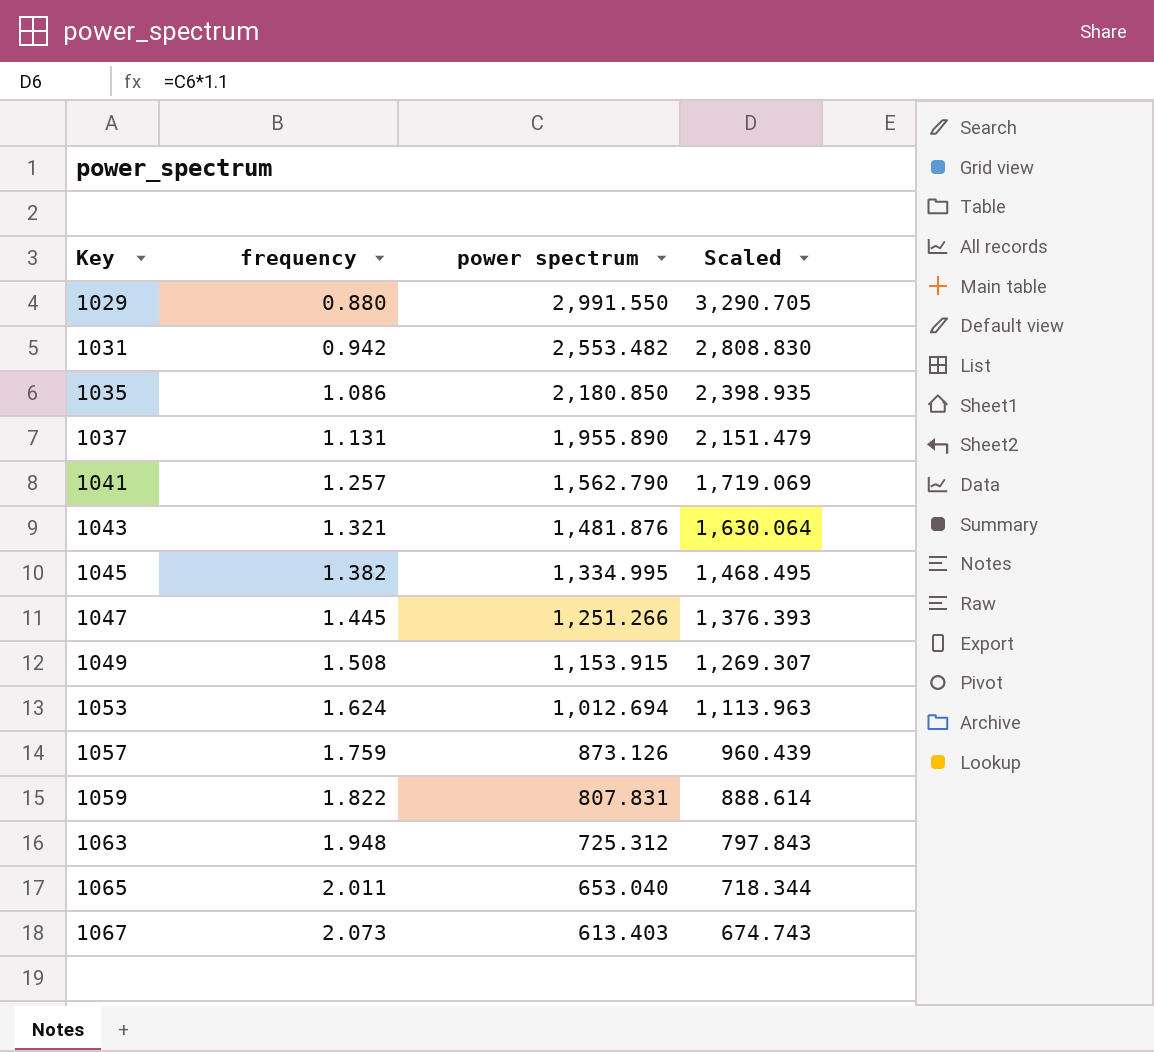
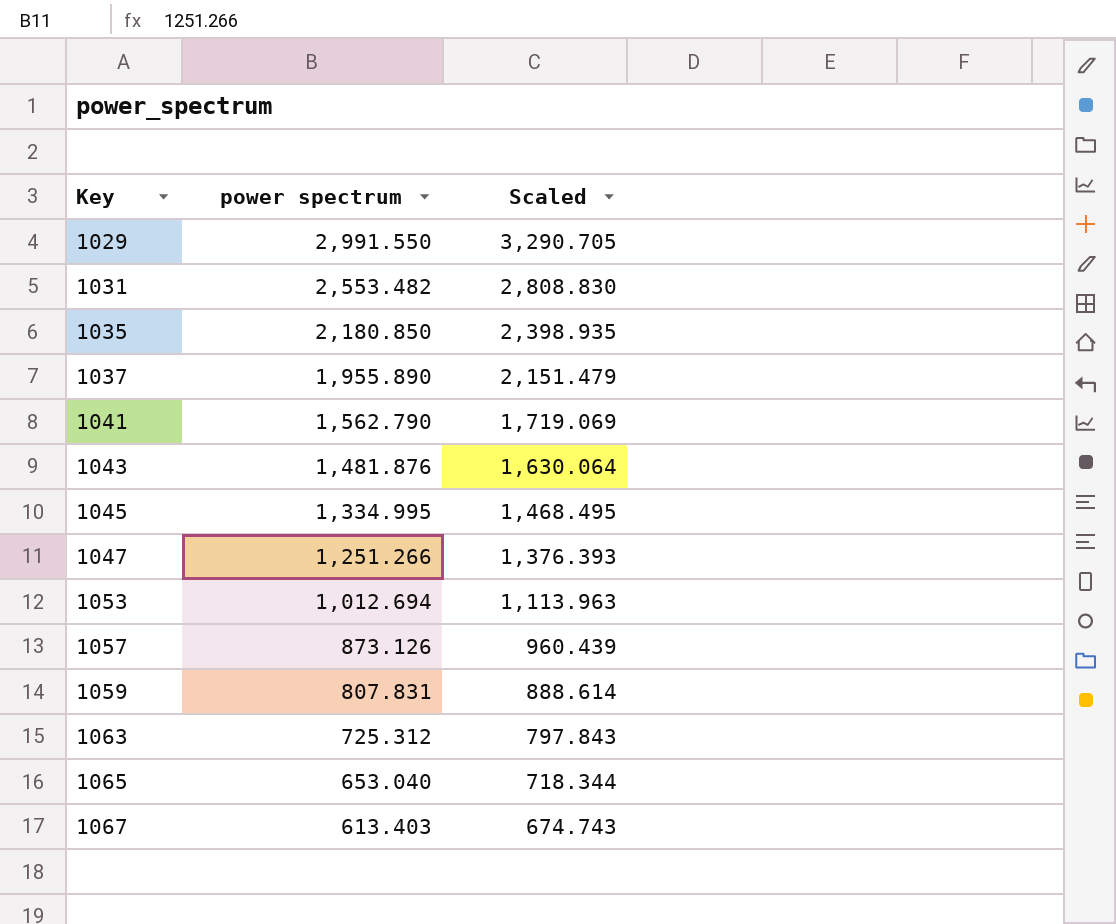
column frequency | position: 2 -> none
row 1049: 1.508 | 1,153.915 | 1,269.307 -> none

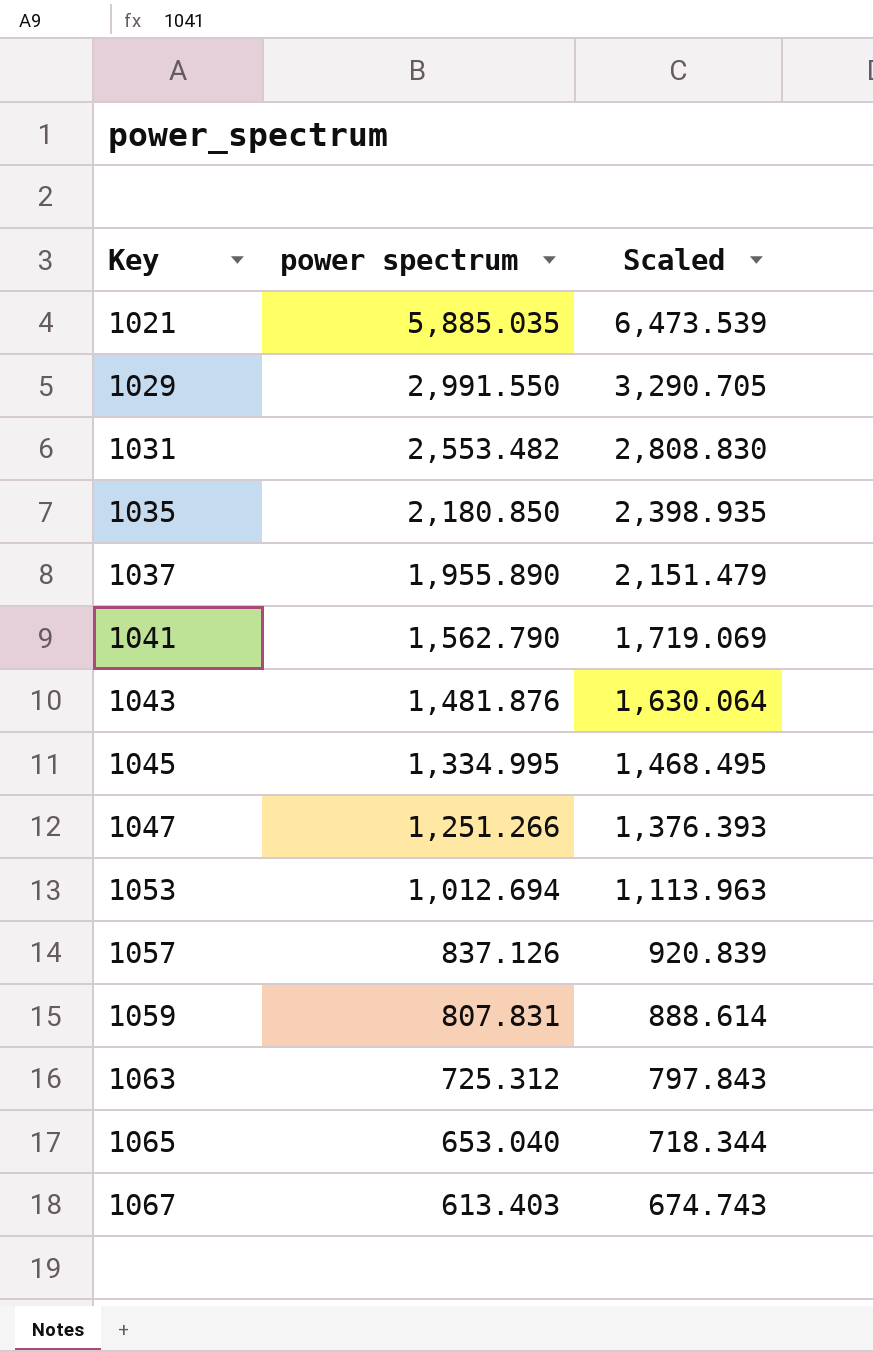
row 1021: none -> 5,885.035 | 6,473.539
1057 | power spectrum: 873.126 -> 837.126
1057 | Scaled: 960.439 -> 920.839

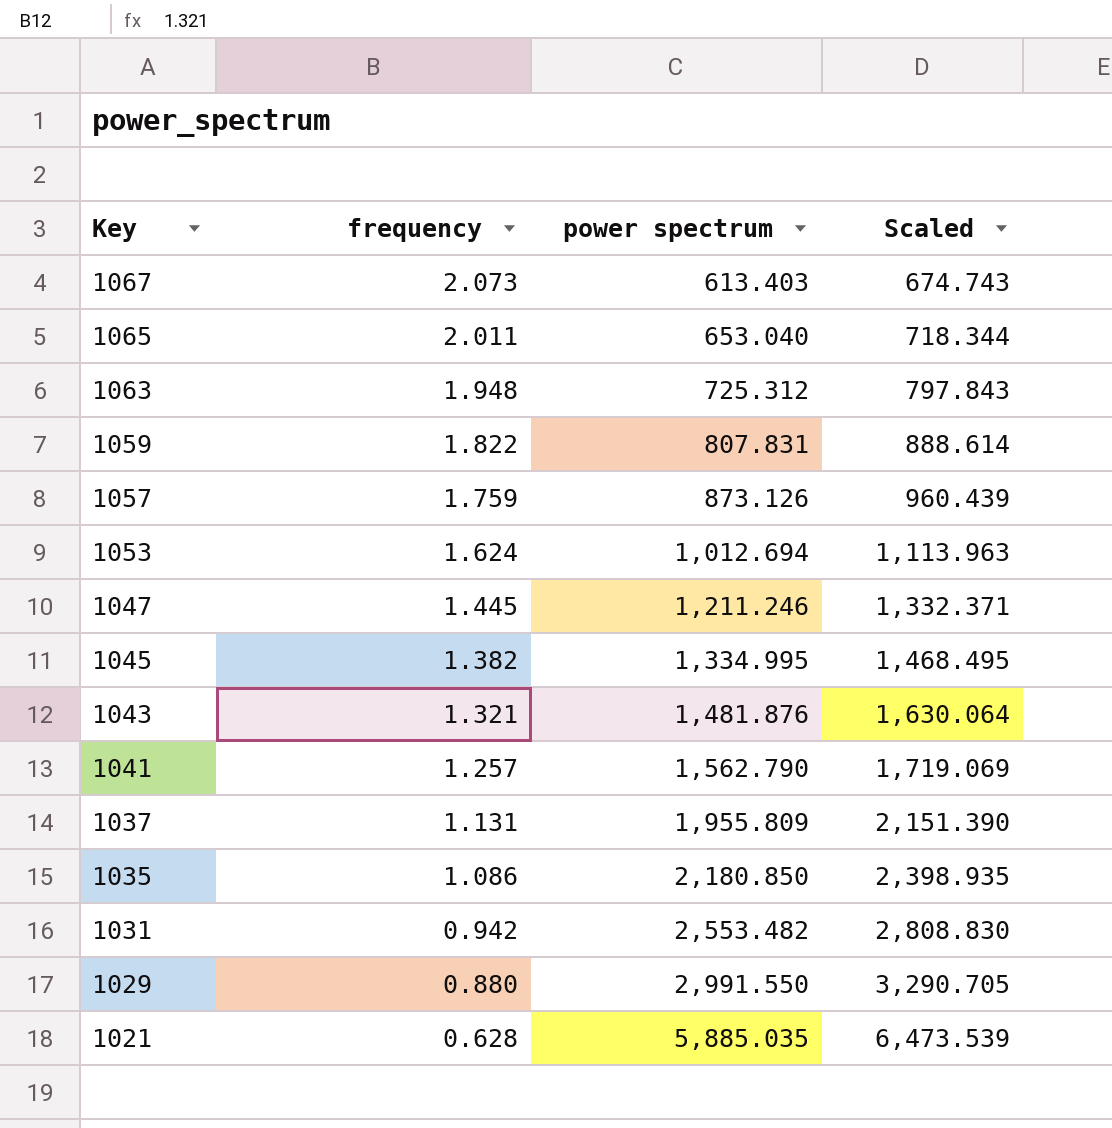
row order: Key ascending -> Key descending
column frequency | position: none -> 2
1057 | power spectrum: 837.126 -> 873.126
1057 | Scaled: 920.839 -> 960.439
1047 | power spectrum: 1,251.266 -> 1,211.246
1047 | Scaled: 1,376.393 -> 1,332.371
1037 | power spectrum: 1,955.890 -> 1,955.809
1037 | Scaled: 2,151.479 -> 2,151.390

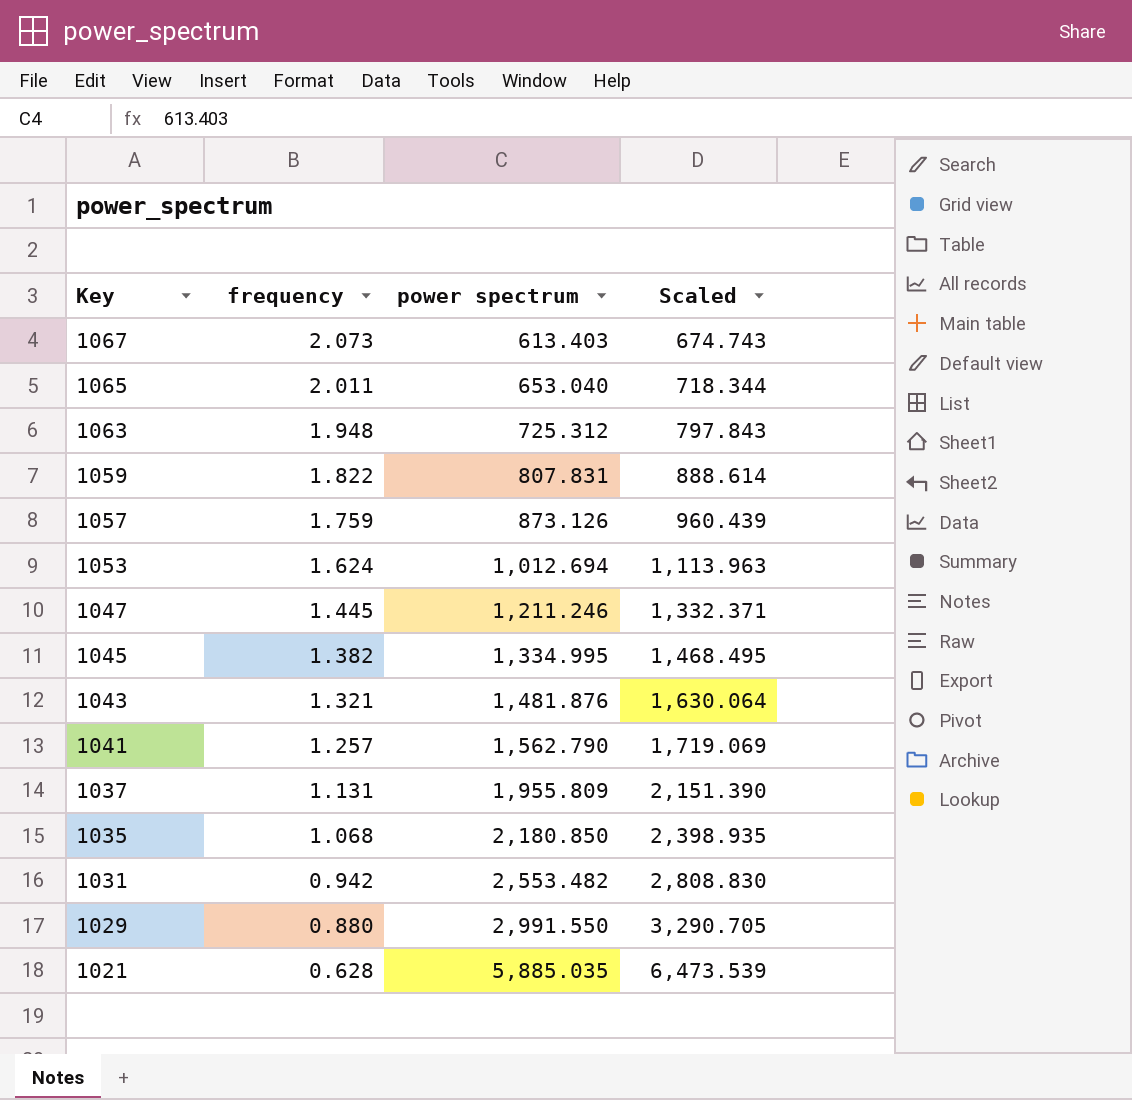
1035 | frequency: 1.086 -> 1.068

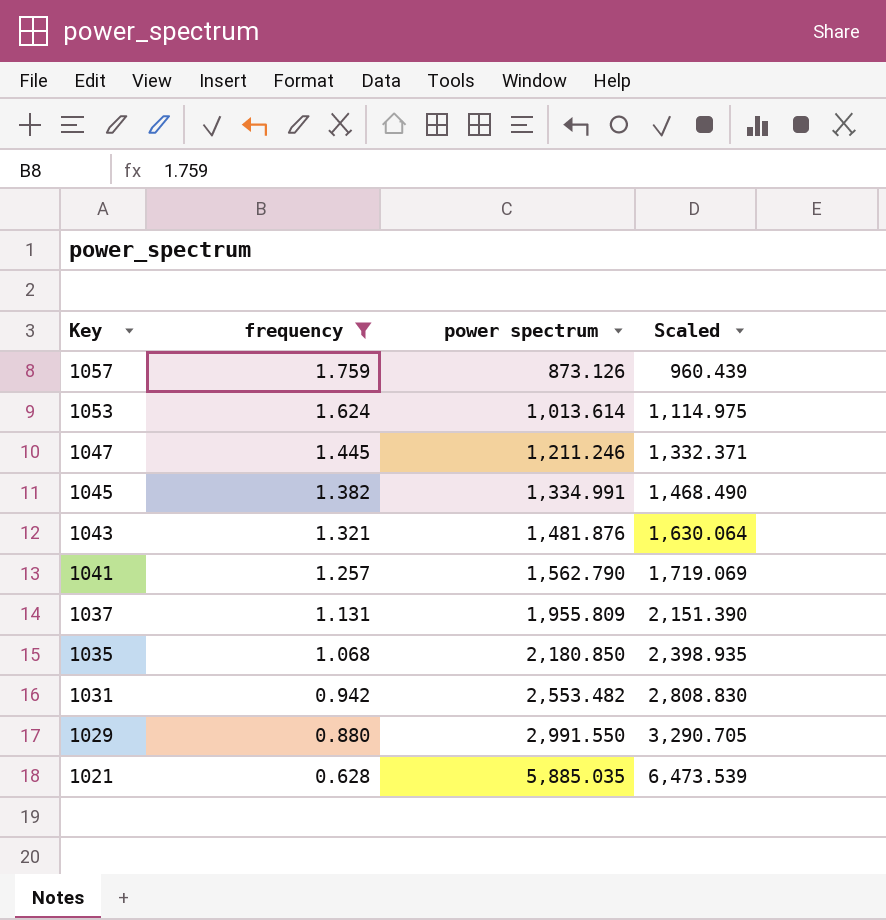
filter: none -> frequency <= 1.759
1053 | power spectrum: 1,012.694 -> 1,013.614
1053 | Scaled: 1,113.963 -> 1,114.975
1045 | power spectrum: 1,334.995 -> 1,334.991
1045 | Scaled: 1,468.495 -> 1,468.490

